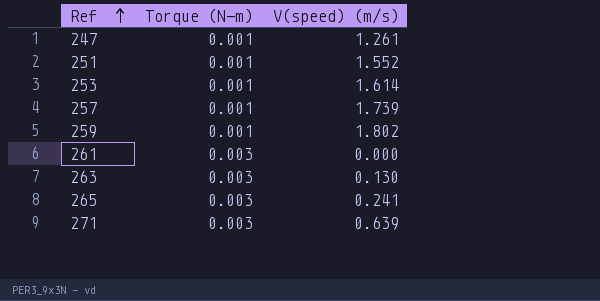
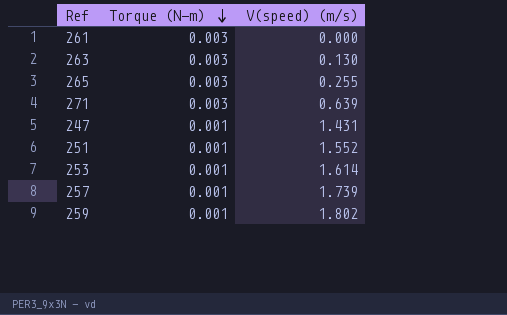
row order: Ref ascending -> Torque (N-m) descending
265 | V(speed) (m/s): 0.241 -> 0.255
247 | V(speed) (m/s): 1.261 -> 1.431

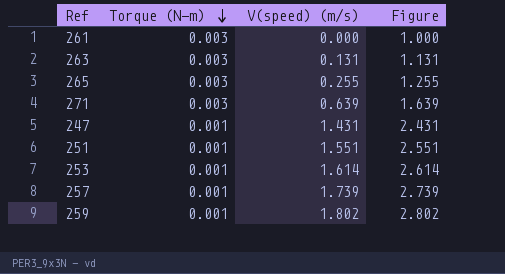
column Figure | formula: none -> [V(speed) (m/s)] + 1
263 | V(speed) (m/s): 0.130 -> 0.131
251 | V(speed) (m/s): 1.552 -> 1.551

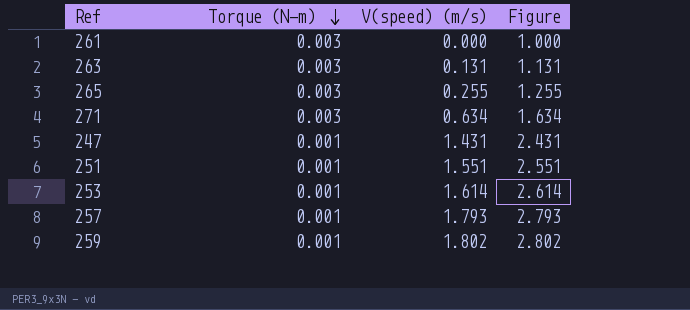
271 | V(speed) (m/s): 0.639 -> 0.634
271 | Figure: 1.639 -> 1.634
257 | V(speed) (m/s): 1.739 -> 1.793
257 | Figure: 2.739 -> 2.793

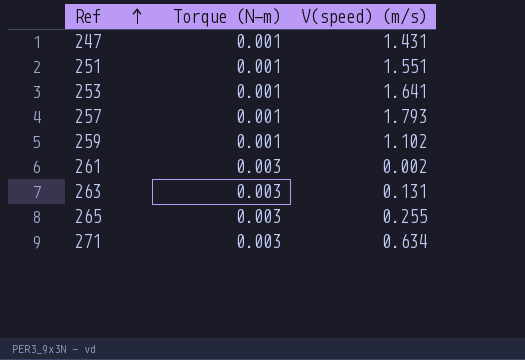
row order: Torque (N-m) descending -> Ref ascending
column Figure | formula: [V(speed) (m/s)] + 1 -> none
253 | V(speed) (m/s): 1.614 -> 1.641
259 | V(speed) (m/s): 1.802 -> 1.102
261 | V(speed) (m/s): 0.000 -> 0.002

